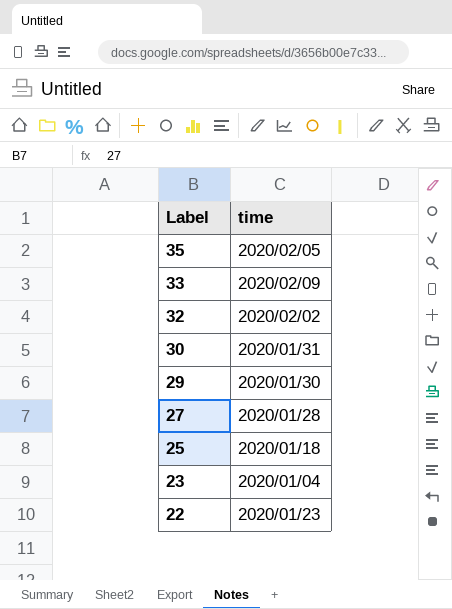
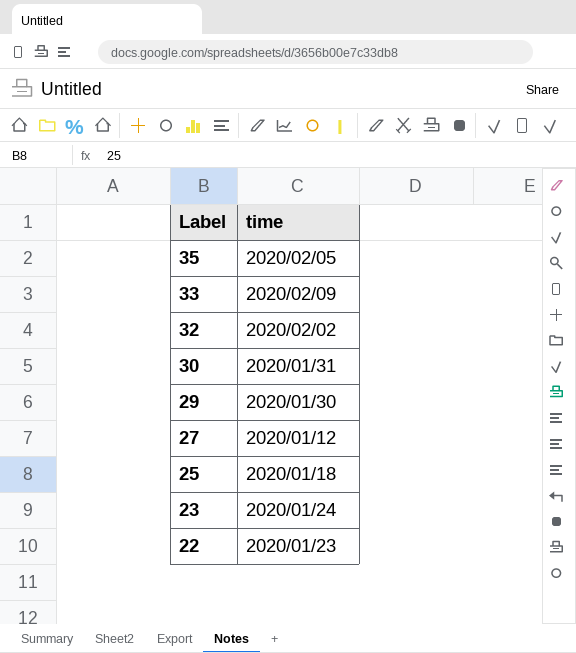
27 | time: 2020/01/28 -> 2020/01/12
23 | time: 2020/01/04 -> 2020/01/24

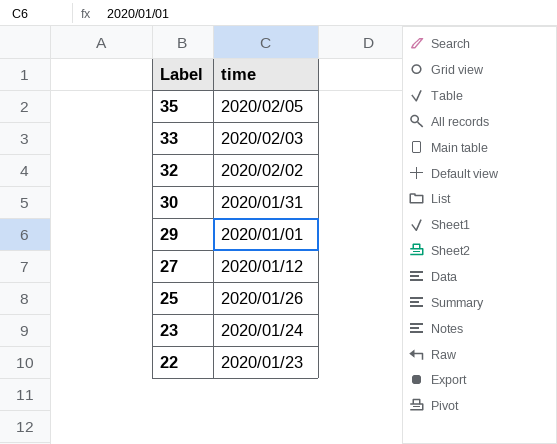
33 | time: 2020/02/09 -> 2020/02/03
29 | time: 2020/01/30 -> 2020/01/01
25 | time: 2020/01/18 -> 2020/01/26

